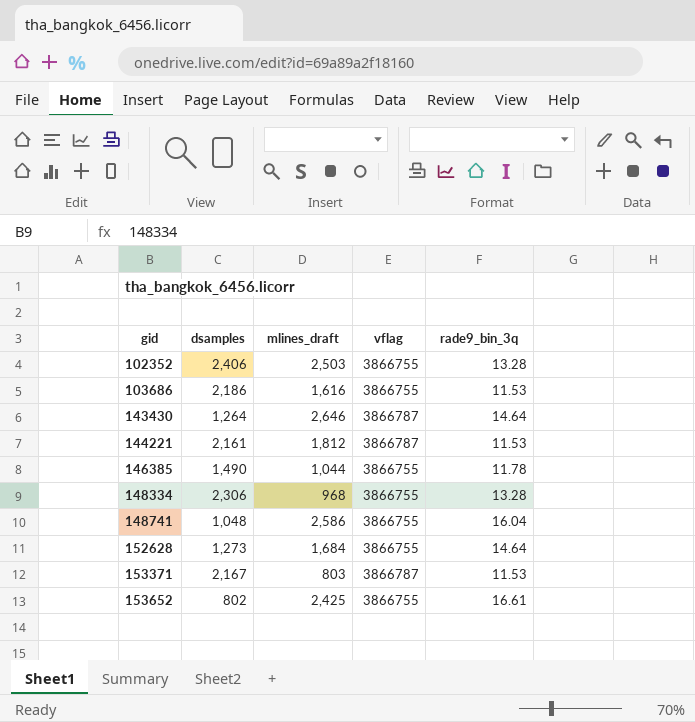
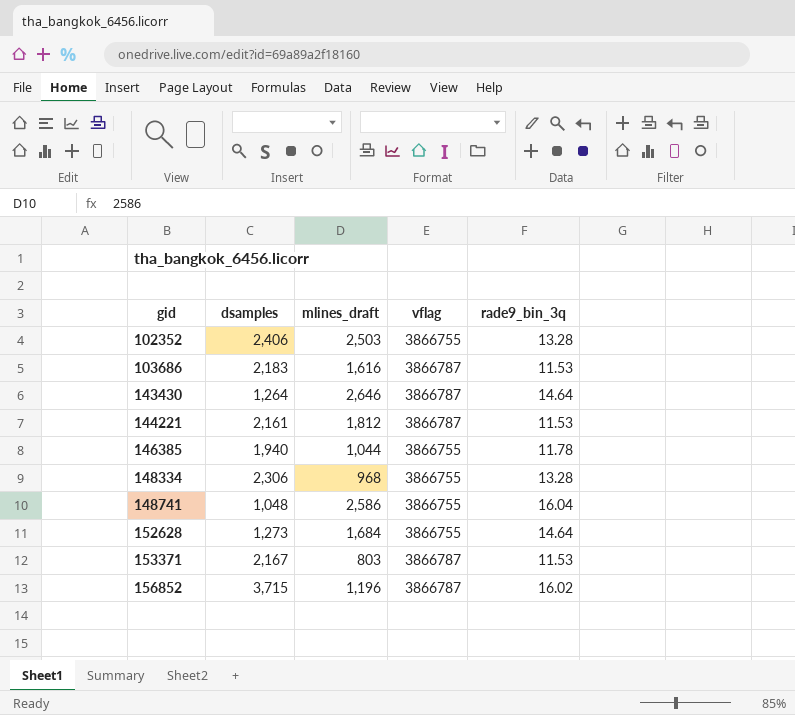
row 153652: 802 | 2,425 | 3866755 | 16.61 -> none
103686 | dsamples: 2,186 -> 2,183
103686 | vflag: 3866755 -> 3866787
146385 | dsamples: 1,490 -> 1,940
row 156852: none -> 3,715 | 1,196 | 3866787 | 16.02

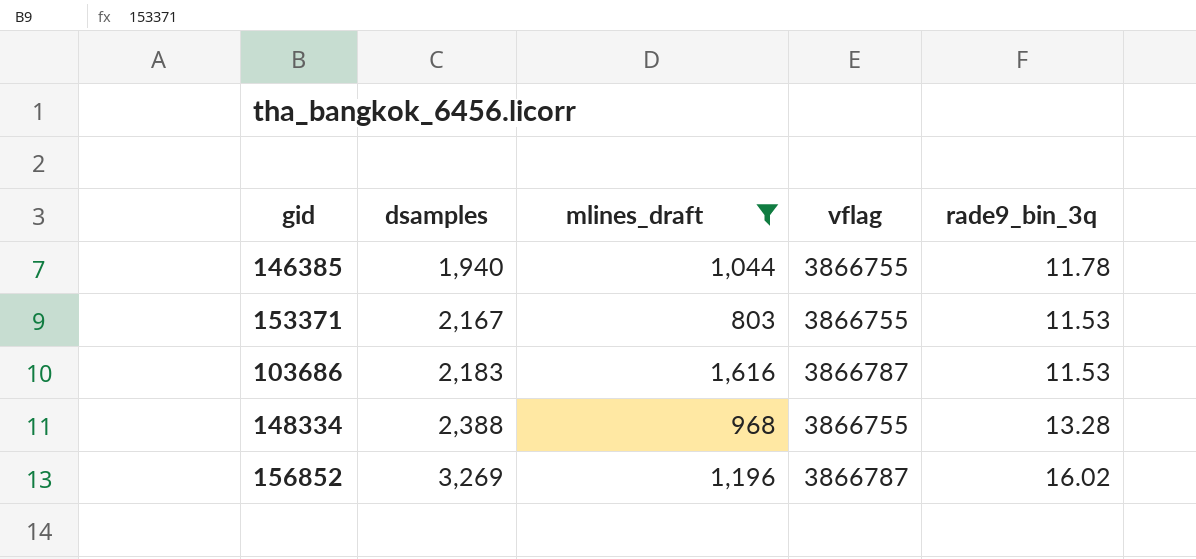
filter: none -> mlines_draft <= 1,616
row order: gid ascending -> dsamples ascending
153371 | vflag: 3866787 -> 3866755
148334 | dsamples: 2,306 -> 2,388
156852 | dsamples: 3,715 -> 3,269

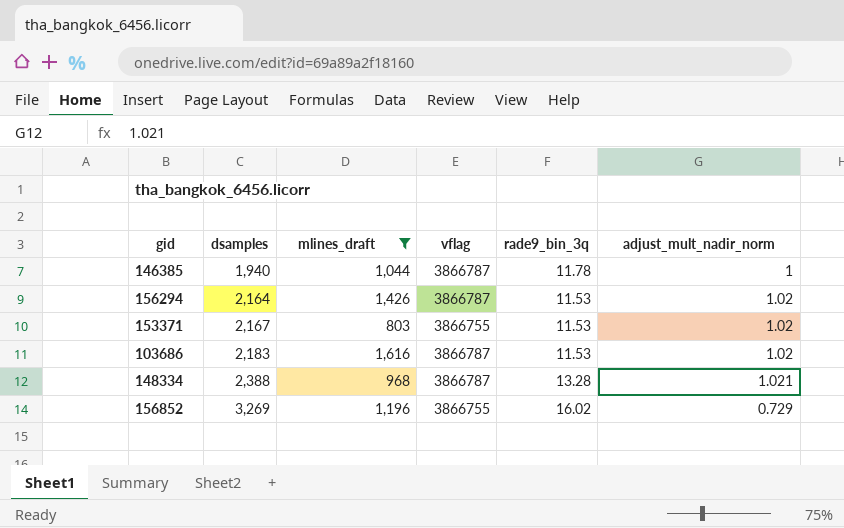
column adjust_mult_nadir_norm | position: none -> 6
146385 | vflag: 3866755 -> 3866787
row 156294: none -> 2,164 | 1,426 | 3866787 | 11.53 | 1.02
148334 | vflag: 3866755 -> 3866787
156852 | vflag: 3866787 -> 3866755

